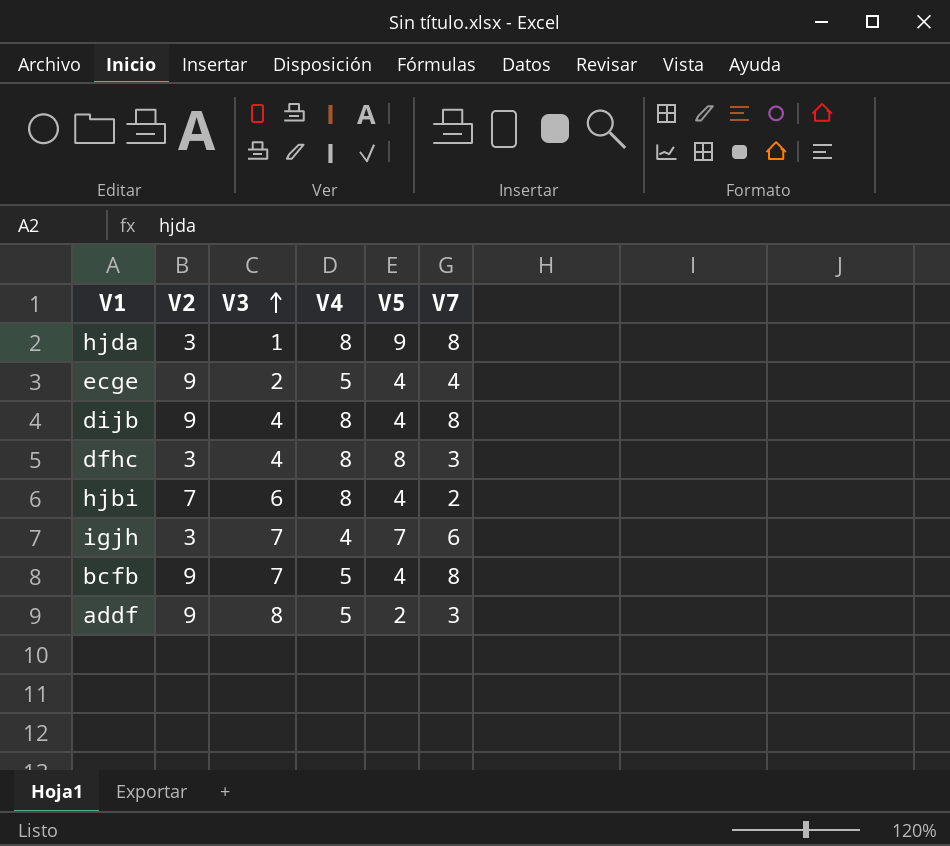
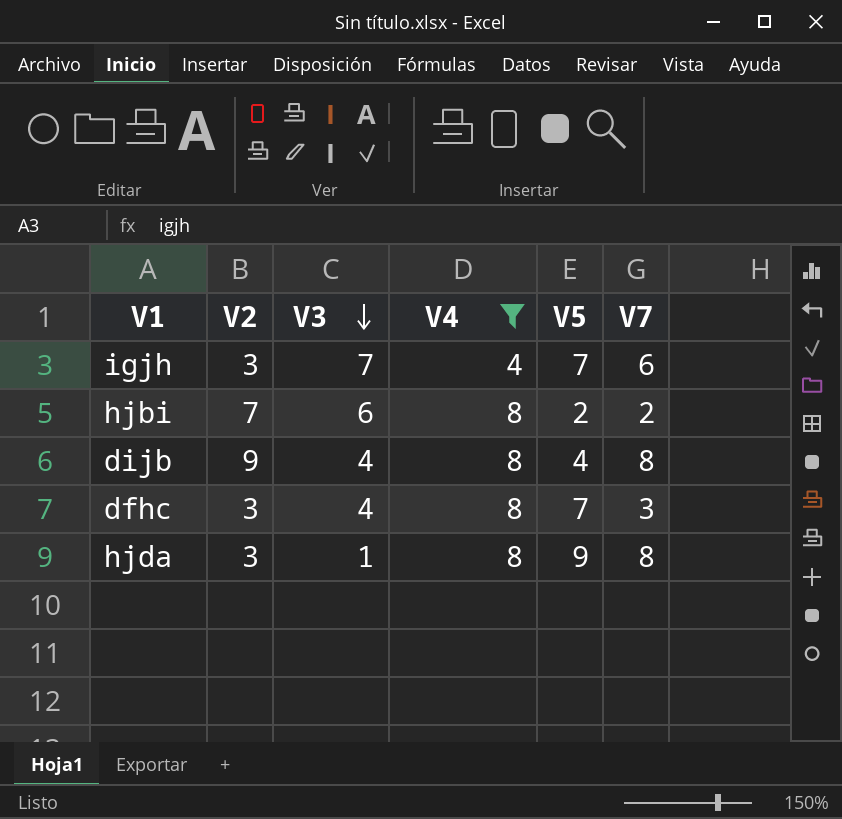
filter: none -> V4 != 5
row order: V3 ascending -> V3 descending
hjbi | V5: 4 -> 2
dfhc | V5: 8 -> 7

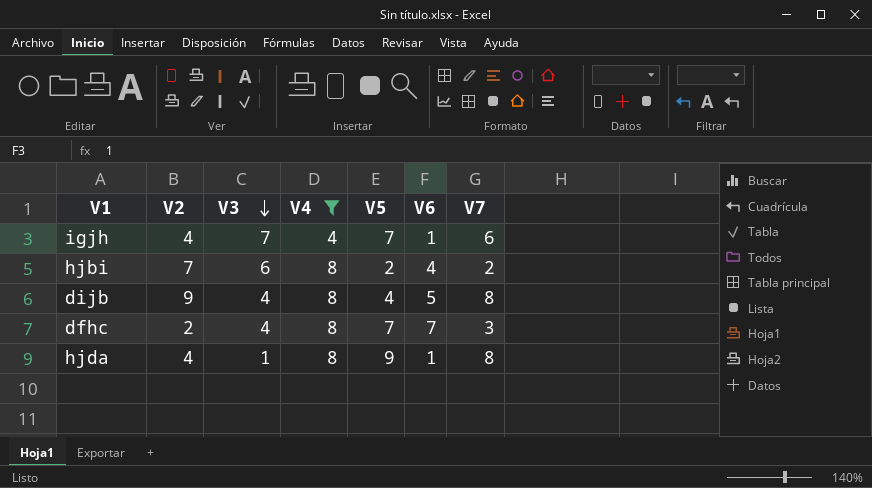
column V6 | position: none -> 6
igjh | V2: 3 -> 4
dfhc | V2: 3 -> 2
hjda | V2: 3 -> 4

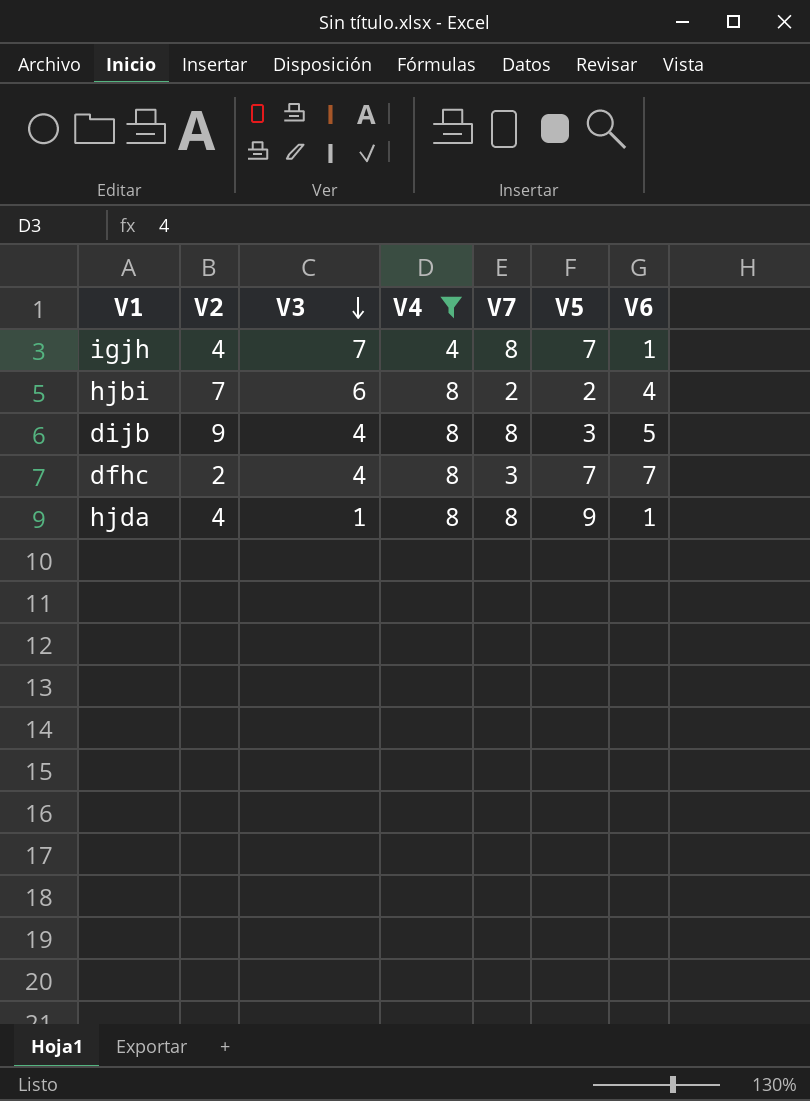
column V7 | position: 7 -> 5
igjh | V7: 6 -> 8
dijb | V5: 4 -> 3

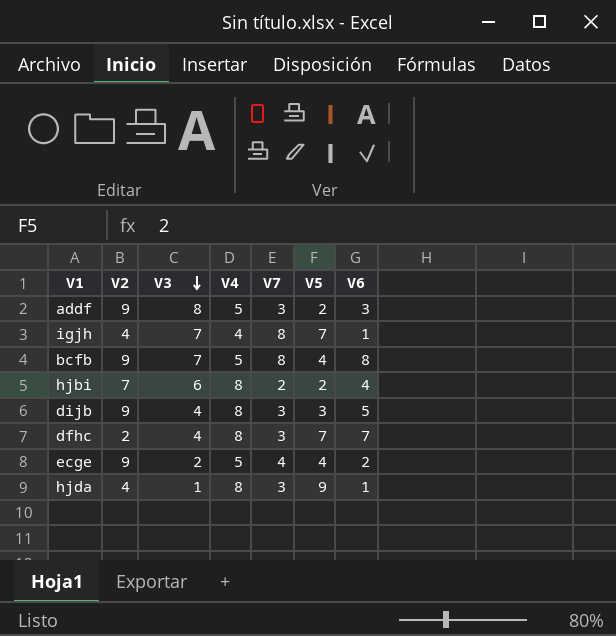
filter: V4 != 5 -> none
dijb | V7: 8 -> 3
hjda | V7: 8 -> 3

